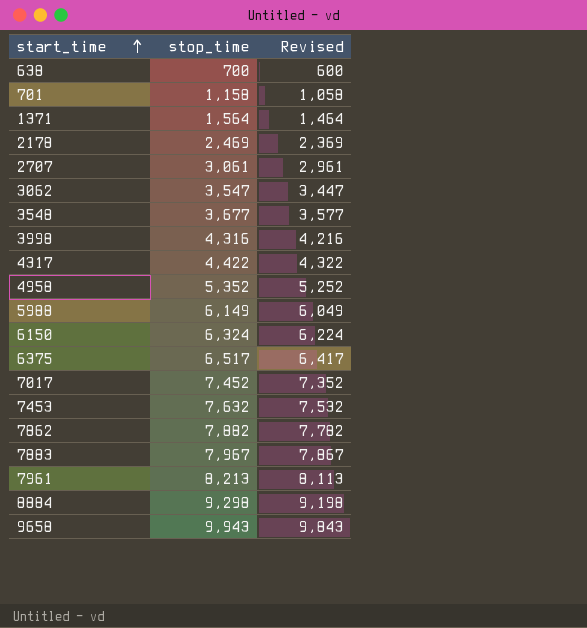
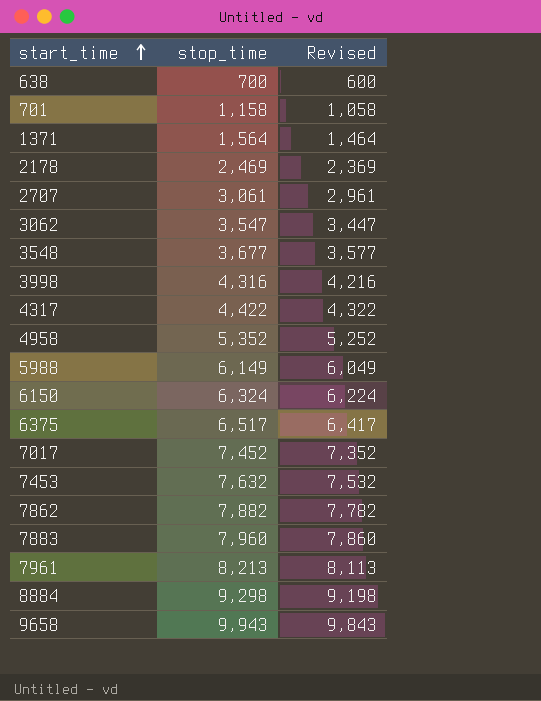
7883 | stop_time: 7,967 -> 7,960
7883 | Revised: 7,867 -> 7,860

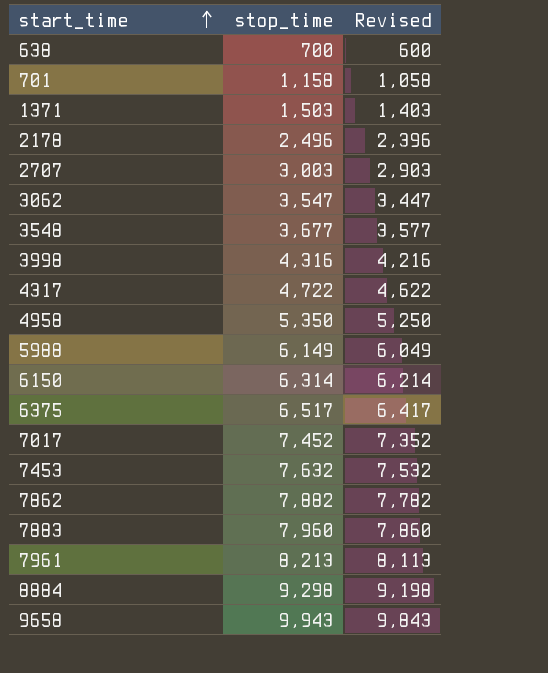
1371 | stop_time: 1,564 -> 1,503
1371 | Revised: 1,464 -> 1,403
2178 | stop_time: 2,469 -> 2,496
2178 | Revised: 2,369 -> 2,396
2707 | stop_time: 3,061 -> 3,003
2707 | Revised: 2,961 -> 2,903
4317 | stop_time: 4,422 -> 4,722
4317 | Revised: 4,322 -> 4,622
4958 | stop_time: 5,352 -> 5,350
4958 | Revised: 5,252 -> 5,250
6150 | stop_time: 6,324 -> 6,314
6150 | Revised: 6,224 -> 6,214

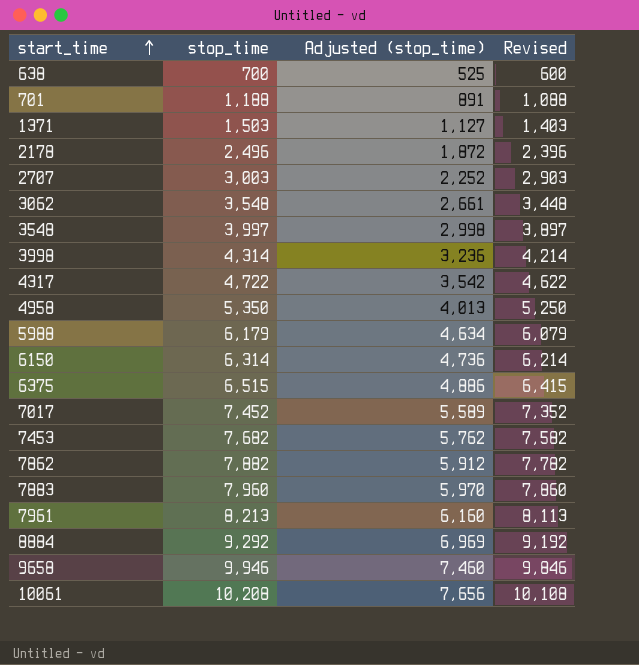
column Adjusted (stop_time) | formula: none -> [stop_time] * 0.75
701 | stop_time: 1,158 -> 1,188
701 | Revised: 1,058 -> 1,088
3062 | stop_time: 3,547 -> 3,548
3062 | Revised: 3,447 -> 3,448
3548 | stop_time: 3,677 -> 3,997
3548 | Revised: 3,577 -> 3,897
3998 | stop_time: 4,316 -> 4,314
3998 | Revised: 4,216 -> 4,214
5988 | stop_time: 6,149 -> 6,179
5988 | Revised: 6,049 -> 6,079
6375 | stop_time: 6,517 -> 6,515
6375 | Revised: 6,417 -> 6,415
7453 | stop_time: 7,632 -> 7,682
7453 | Revised: 7,532 -> 7,582
8884 | stop_time: 9,298 -> 9,292
8884 | Revised: 9,198 -> 9,192
9658 | stop_time: 9,943 -> 9,946
9658 | Revised: 9,843 -> 9,846
row 10061: none -> 10,208 | 7,656 | 10,108

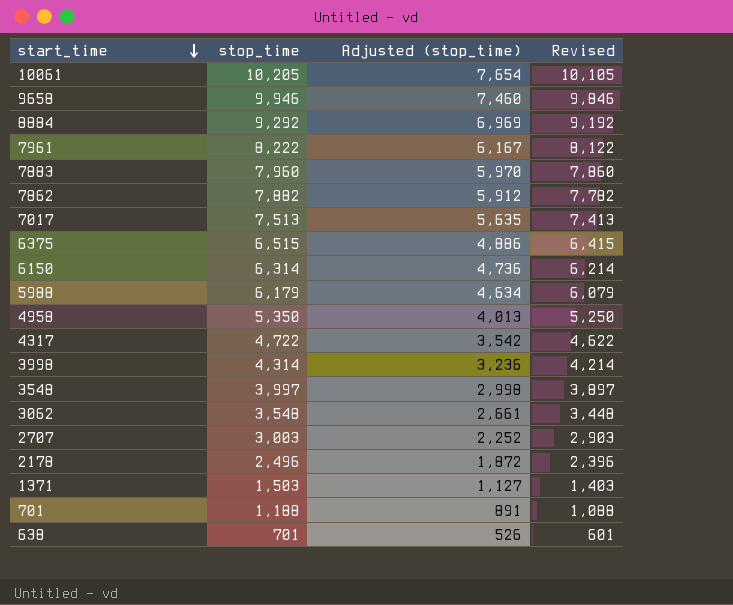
row order: start_time ascending -> start_time descending
row 7453: 7,682 | 5,762 | 7,582 -> none
10061 | stop_time: 10,208 -> 10,205
10061 | Adjusted (stop_time): 7,656 -> 7,654
10061 | Revised: 10,108 -> 10,105
7961 | stop_time: 8,213 -> 8,222
7961 | Adjusted (stop_time): 6,160 -> 6,167
7961 | Revised: 8,113 -> 8,122
7017 | stop_time: 7,452 -> 7,513
7017 | Adjusted (stop_time): 5,589 -> 5,635
7017 | Revised: 7,352 -> 7,413
638 | stop_time: 700 -> 701
638 | Adjusted (stop_time): 525 -> 526
638 | Revised: 600 -> 601

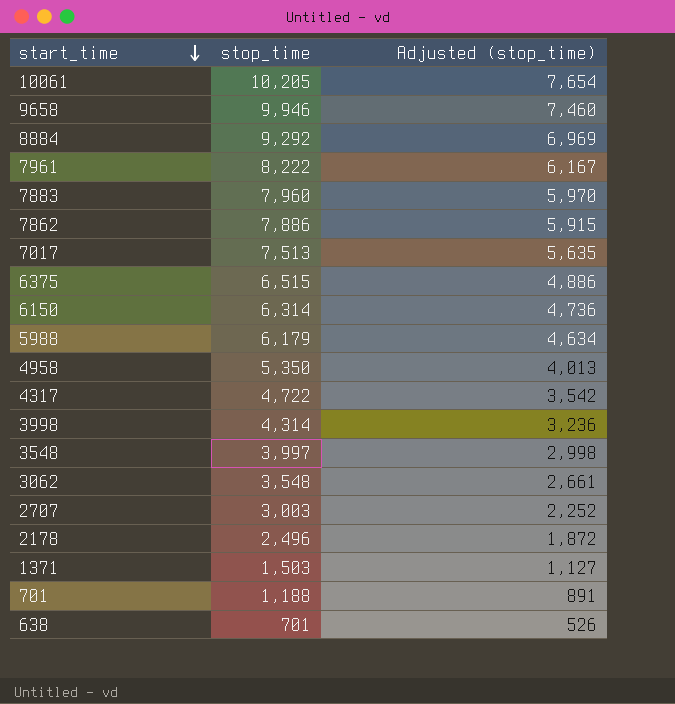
column Revised | formula: [stop_time] - 100 -> none
7862 | stop_time: 7,882 -> 7,886
7862 | Adjusted (stop_time): 5,912 -> 5,915

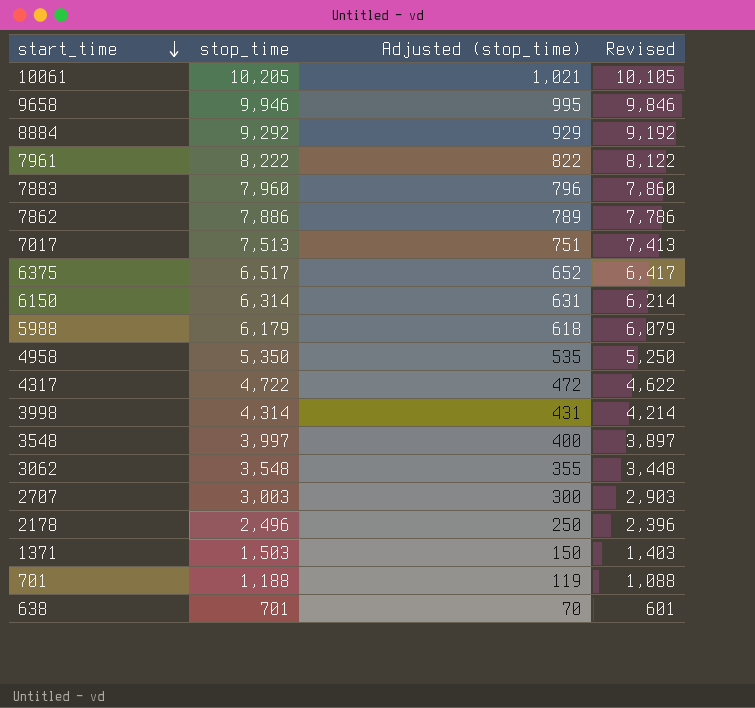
column Adjusted (stop_time) | formula: [stop_time] * 0.75 -> [stop_time] * 0.1
column Revised | formula: none -> [stop_time] - 100
6375 | stop_time: 6,515 -> 6,517

